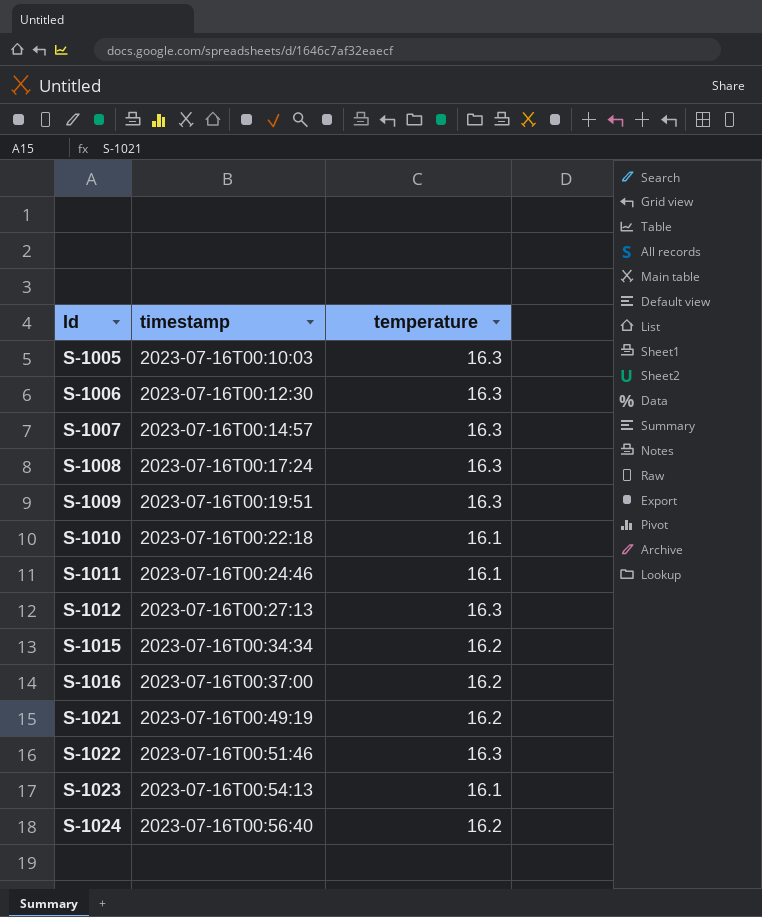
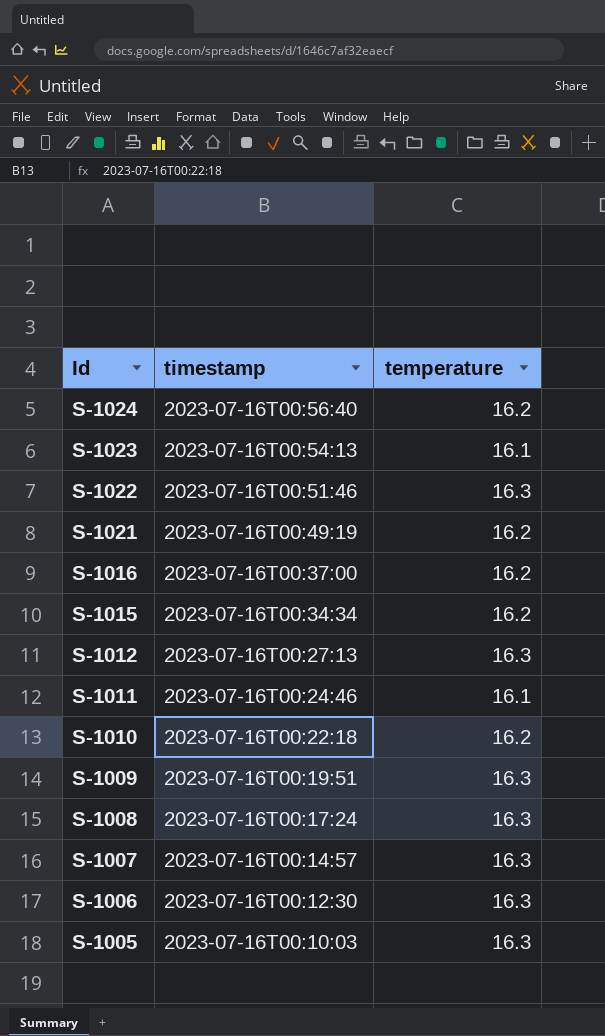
row order: Id ascending -> Id descending
S-1010 | temperature: 16.1 -> 16.2

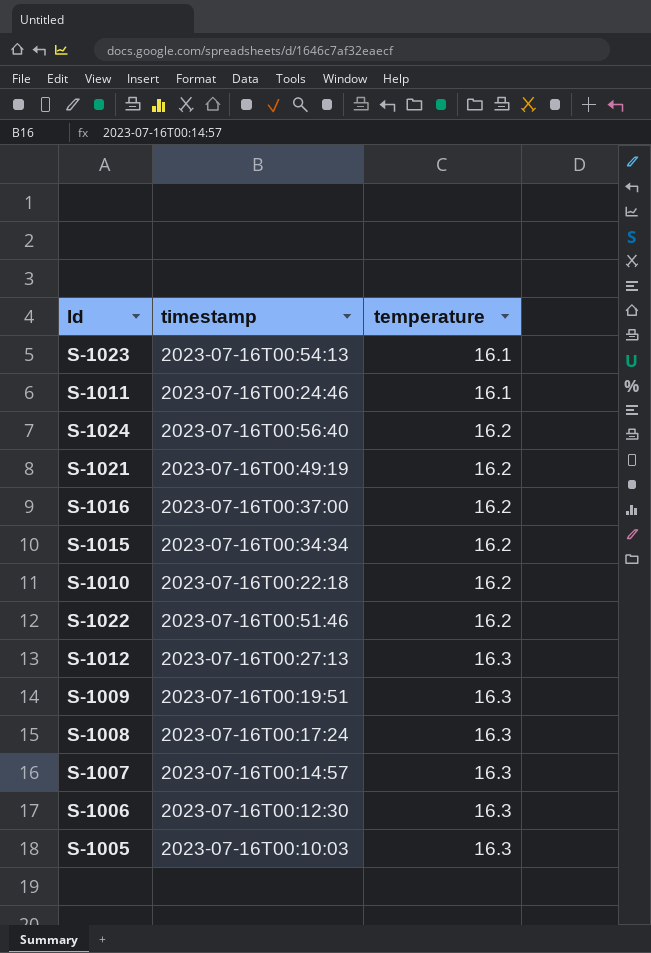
row order: Id descending -> temperature ascending
S-1022 | temperature: 16.3 -> 16.2

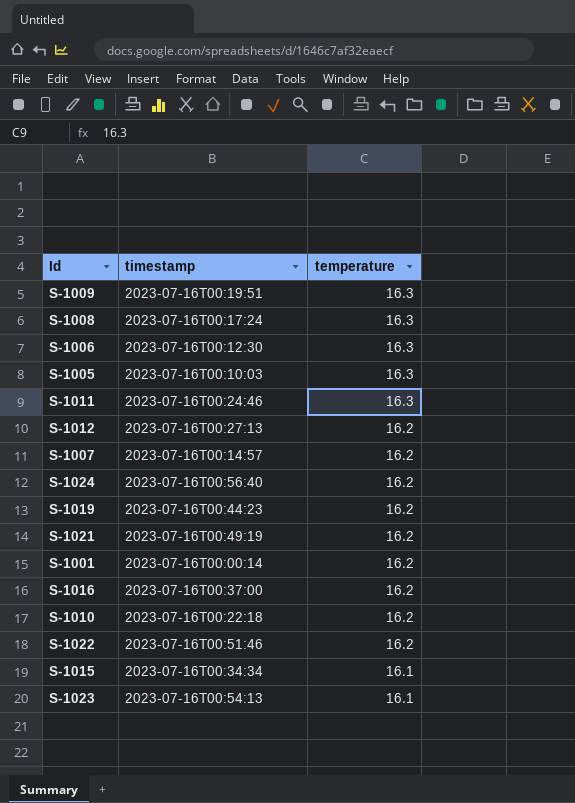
row order: temperature ascending -> temperature descending
S-1011 | temperature: 16.1 -> 16.3
S-1012 | temperature: 16.3 -> 16.2
S-1007 | temperature: 16.3 -> 16.2
row S-1019: none -> 2023-07-16T00:44:23 | 16.2
row S-1001: none -> 2023-07-16T00:00:14 | 16.2
S-1015 | temperature: 16.2 -> 16.1

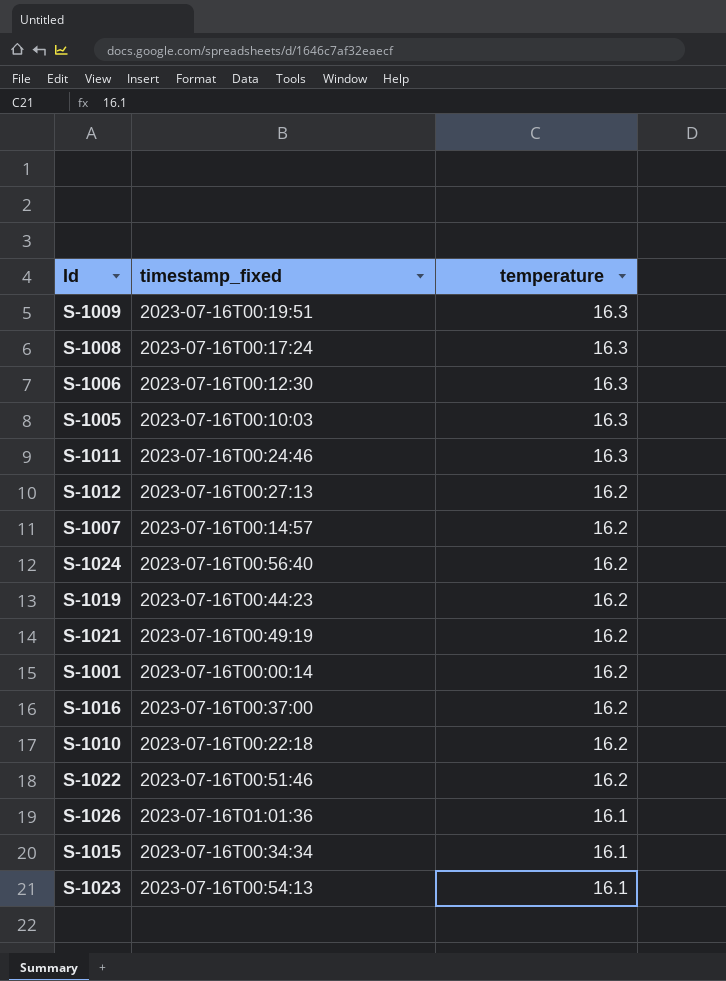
column name: timestamp -> timestamp_fixed
row S-1026: none -> 2023-07-16T01:01:36 | 16.1

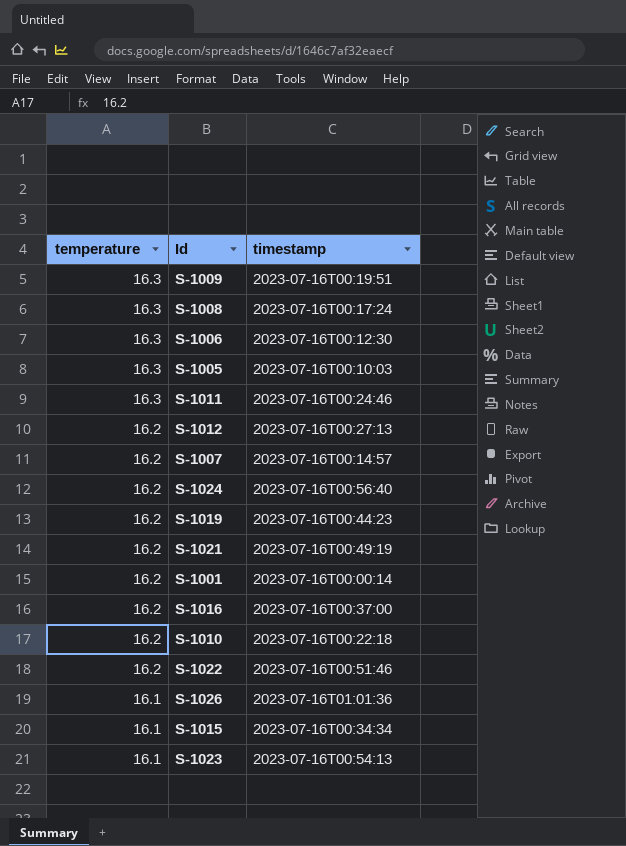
column temperature | position: 3 -> 1
column name: timestamp_fixed -> timestamp

